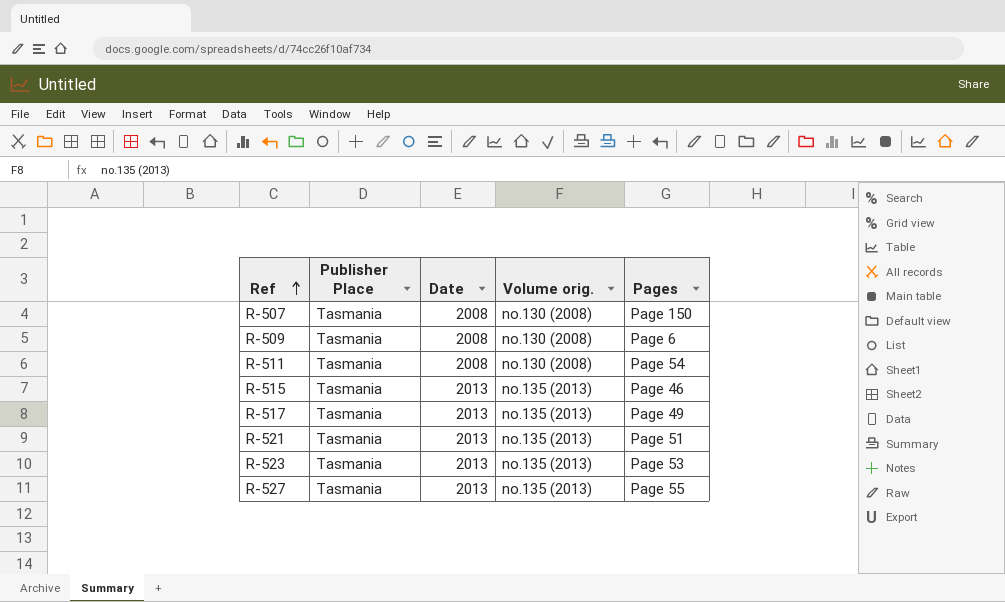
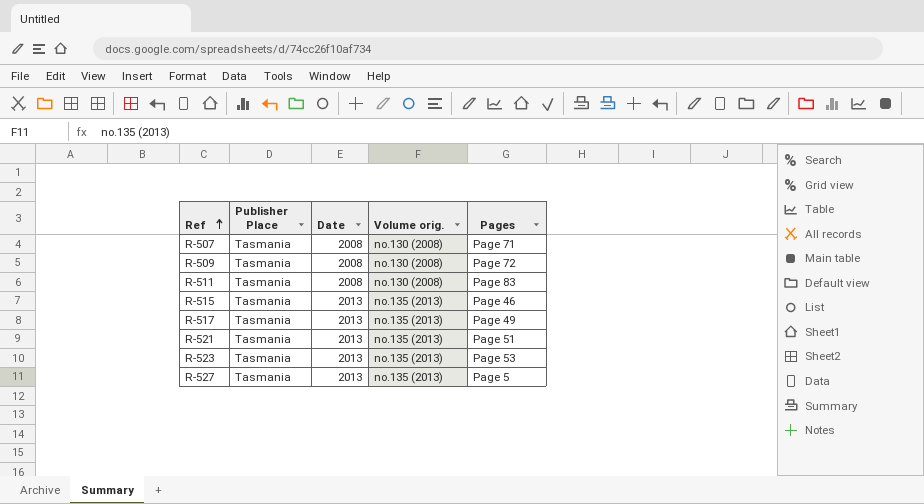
R-507 | Pages: Page 150 -> Page 71
R-509 | Pages: Page 6 -> Page 72
R-511 | Pages: Page 54 -> Page 83
R-527 | Pages: Page 55 -> Page 5

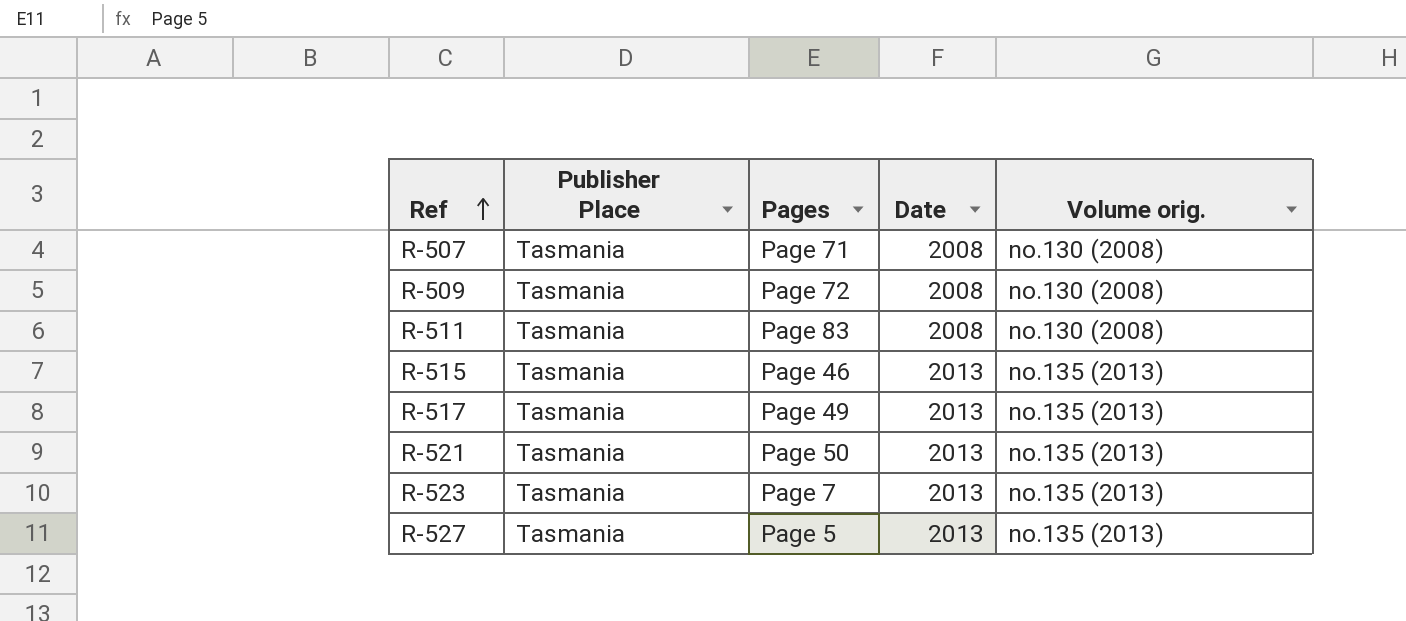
column Pages | position: 5 -> 3
R-521 | Pages: Page 51 -> Page 50
R-523 | Pages: Page 53 -> Page 7

